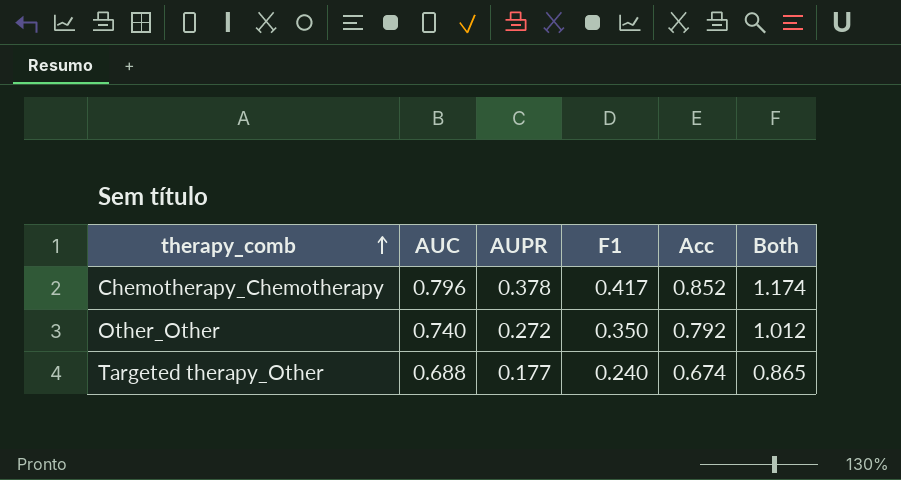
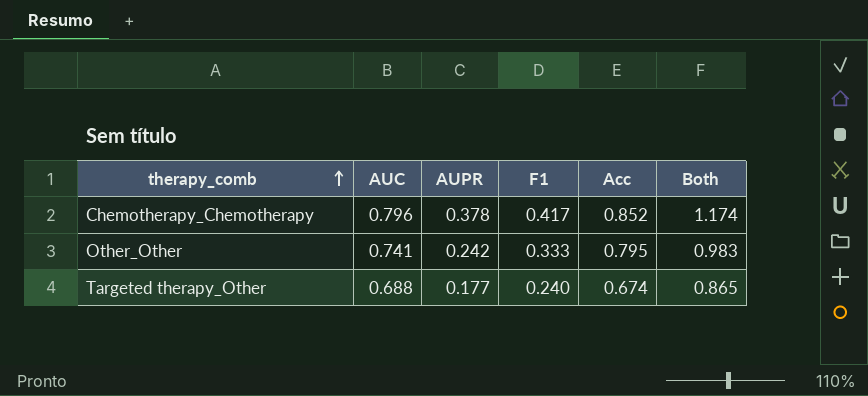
Other_Other | AUC: 0.740 -> 0.741
Other_Other | AUPR: 0.272 -> 0.242
Other_Other | F1: 0.350 -> 0.333
Other_Other | Acc: 0.792 -> 0.795
Other_Other | Both: 1.012 -> 0.983

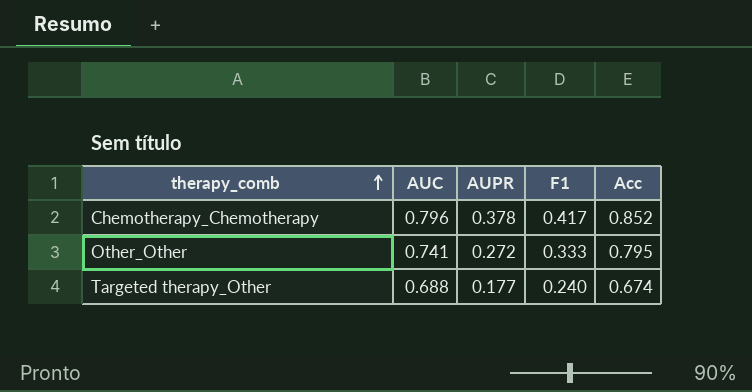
column Both | formula: [AUC] + [AUPR] -> none
Other_Other | AUPR: 0.242 -> 0.272

